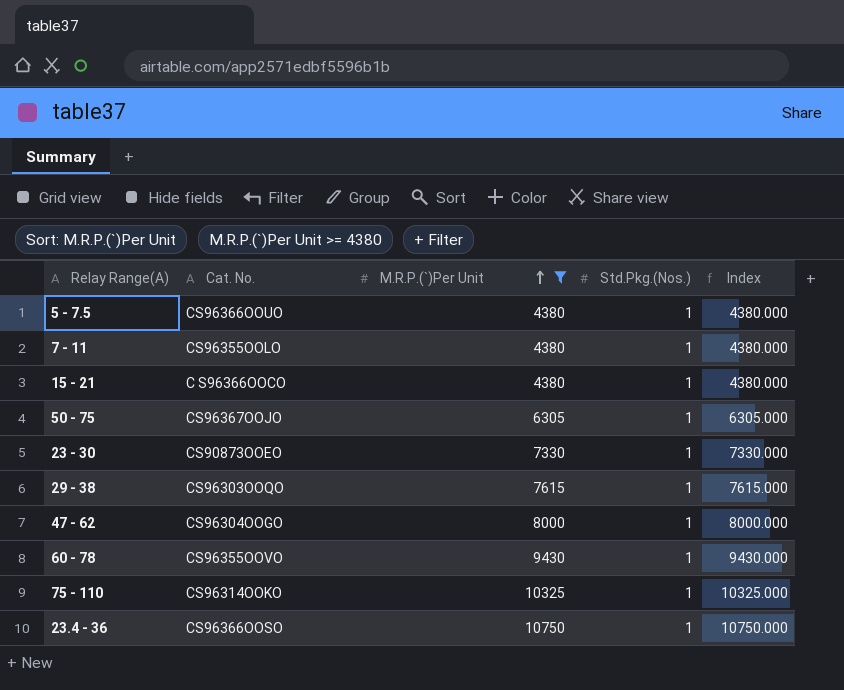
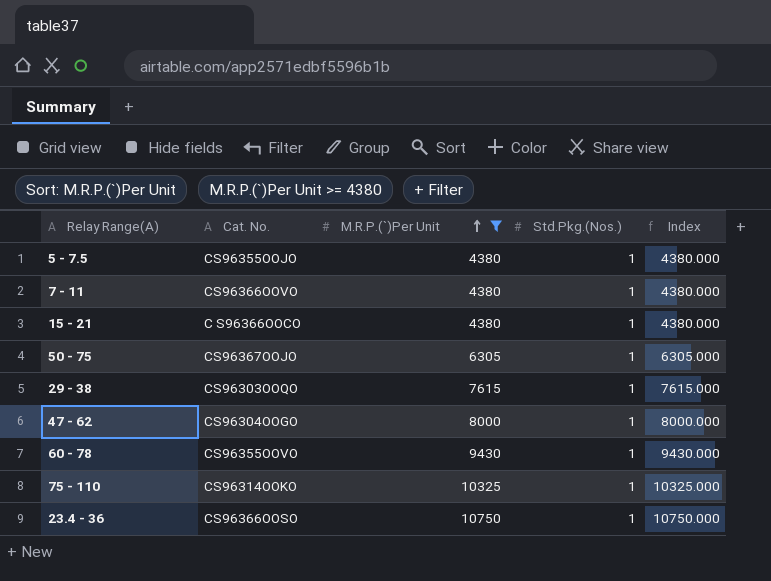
row 23 - 30: CS90873OOEO | 7330 | 1 | 7330.000 -> none
5 - 7.5 | Cat. No.: CS96366OOUO -> CS96355OOJO
7 - 11 | Cat. No.: CS96355OOLO -> CS96366OOVO

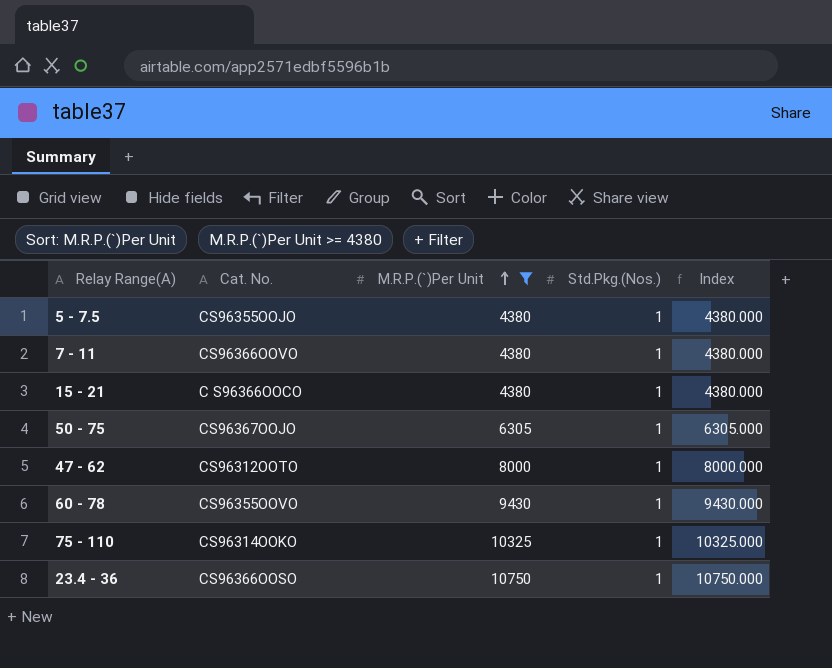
row 29 - 38: CS96303OOQO | 7615 | 1 | 7615.000 -> none
47 - 62 | Cat. No.: CS96304OOGO -> CS96312OOTO

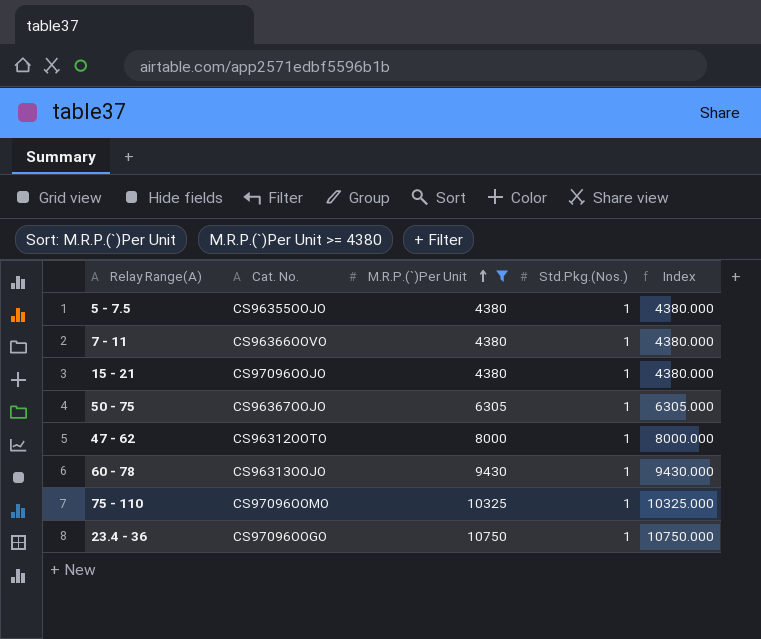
15 - 21 | Cat. No.: C S96366OOCO -> CS97096OOJO
60 - 78 | Cat. No.: CS96355OOVO -> CS96313OOJO
75 - 110 | Cat. No.: CS96314OOKO -> CS97096OOMO
23.4 - 36 | Cat. No.: CS96366OOSO -> CS97096OOGO

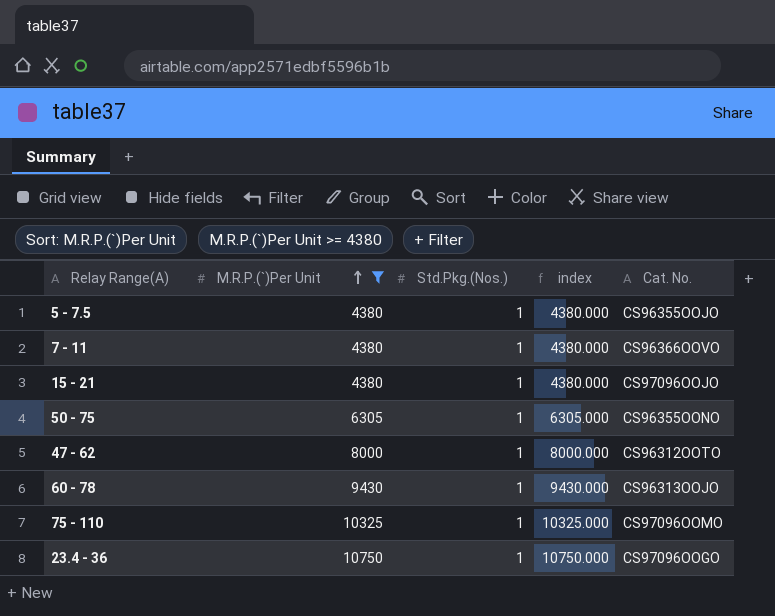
column name: Index -> index
column Cat. No. | position: 2 -> 5
50 - 75 | Cat. No.: CS96367OOJO -> CS96355OONO

